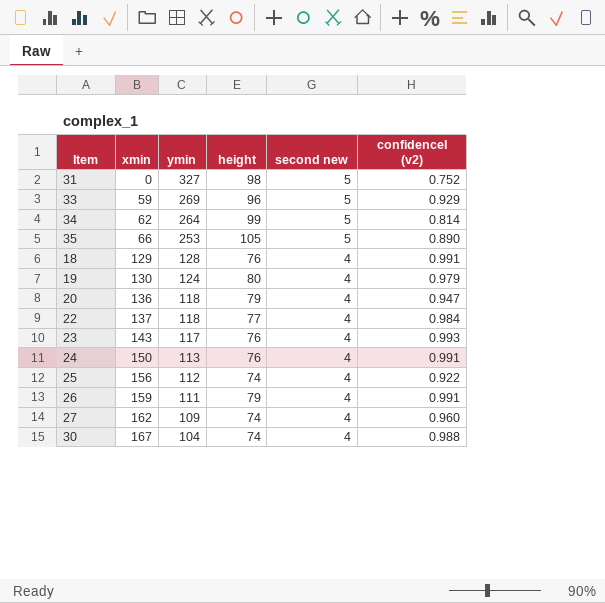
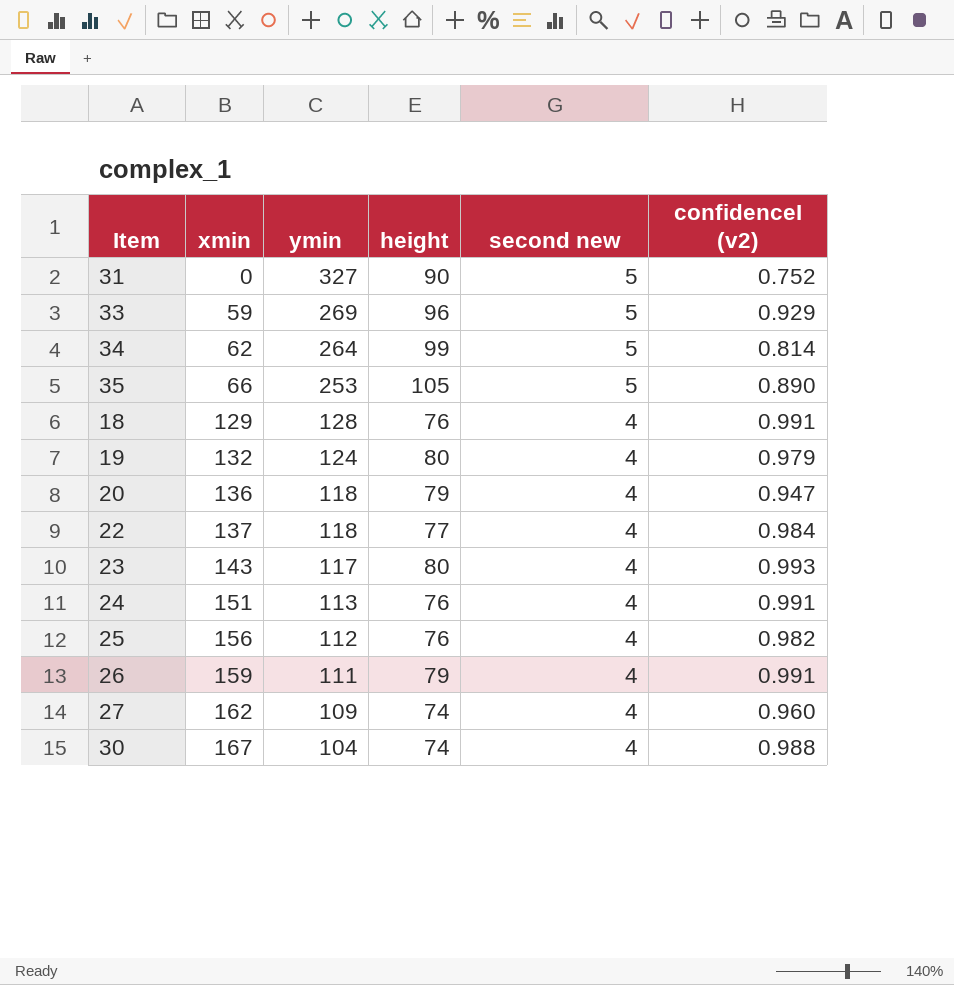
31 | height: 98 -> 90
19 | xmin: 130 -> 132
23 | height: 76 -> 80
24 | xmin: 150 -> 151
25 | height: 74 -> 76
25 | confidenceI (v2): 0.922 -> 0.982

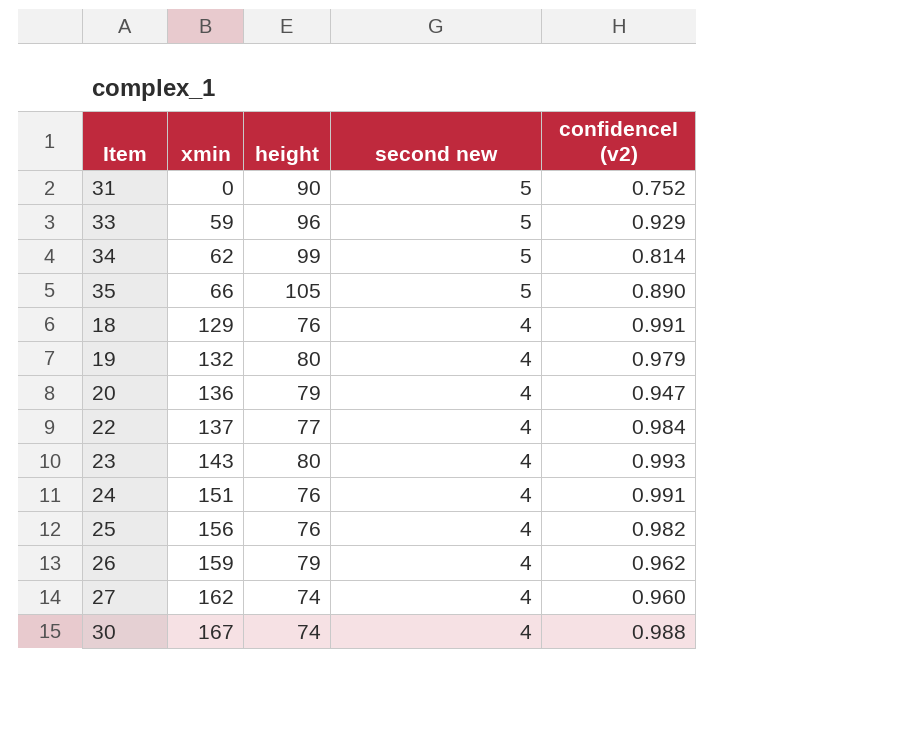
column ymin | position: 3 -> none
26 | confidenceI (v2): 0.991 -> 0.962

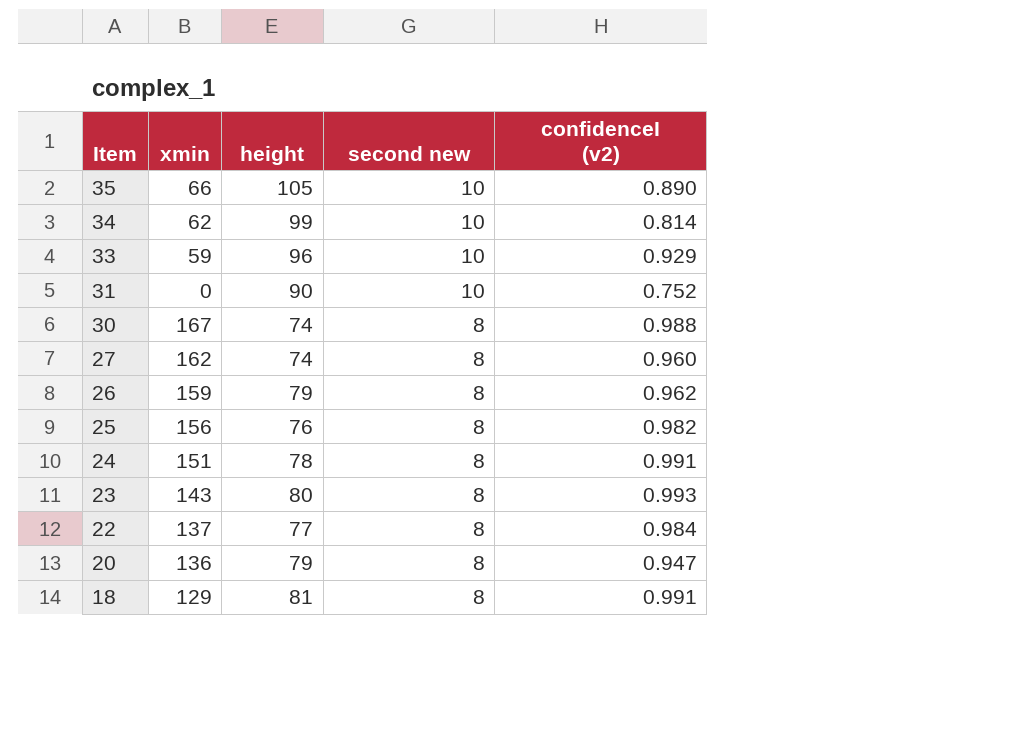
row order: xmin ascending -> Item descending
row 19: 132 | 80 | 4 | 0.979 -> none
35 | second new: 5 -> 10
34 | second new: 5 -> 10
33 | second new: 5 -> 10
31 | second new: 5 -> 10
30 | second new: 4 -> 8
27 | second new: 4 -> 8
26 | second new: 4 -> 8
25 | second new: 4 -> 8
24 | height: 76 -> 78
24 | second new: 4 -> 8
23 | second new: 4 -> 8
22 | second new: 4 -> 8
20 | second new: 4 -> 8
18 | height: 76 -> 81
18 | second new: 4 -> 8

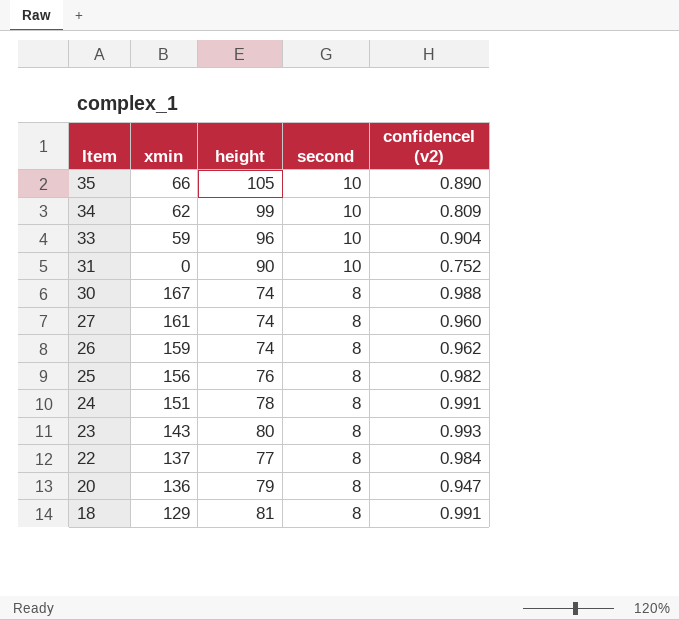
column name: second new -> second
34 | confidenceI (v2): 0.814 -> 0.809
33 | confidenceI (v2): 0.929 -> 0.904
27 | xmin: 162 -> 161
26 | height: 79 -> 74

